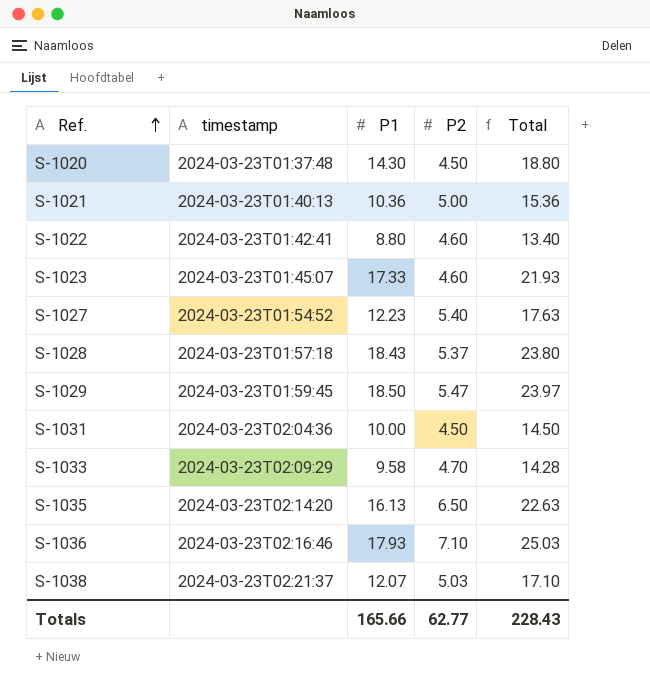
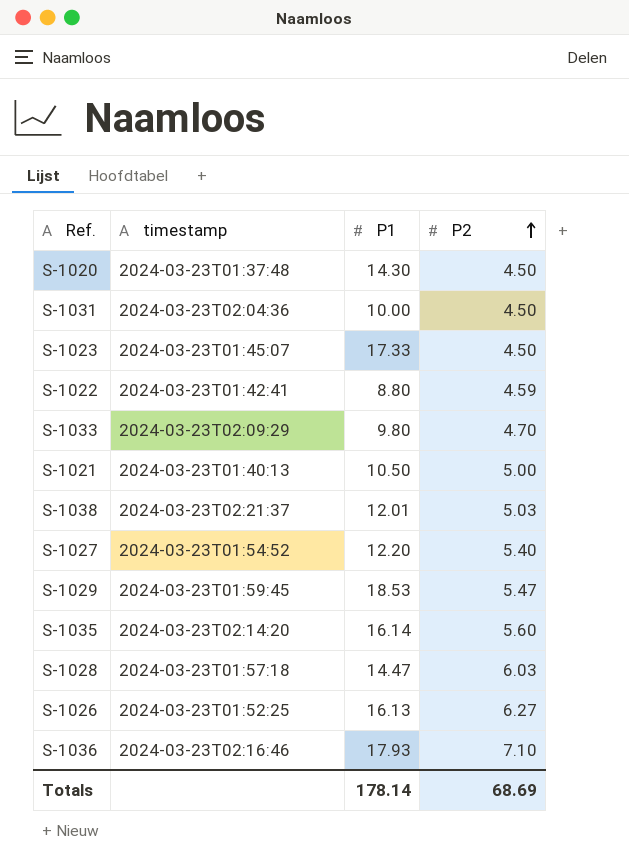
row order: Ref. ascending -> P2 ascending
column Total | formula: [P1] + [P2] -> none
S-1023 | P2: 4.60 -> 4.50
S-1022 | P2: 4.60 -> 4.59
S-1033 | P1: 9.58 -> 9.80
S-1021 | P1: 10.36 -> 10.50
S-1038 | P1: 12.07 -> 12.01
S-1027 | P1: 12.23 -> 12.20
S-1029 | P1: 18.50 -> 18.53
S-1035 | P1: 16.13 -> 16.14
S-1035 | P2: 6.50 -> 5.60
S-1028 | P1: 18.43 -> 14.47
S-1028 | P2: 5.37 -> 6.03
row S-1026: none -> 2024-03-23T01:52:25 | 16.13 | 6.27
Totals | P1: 165.66 -> 178.14
Totals | P2: 62.77 -> 68.69

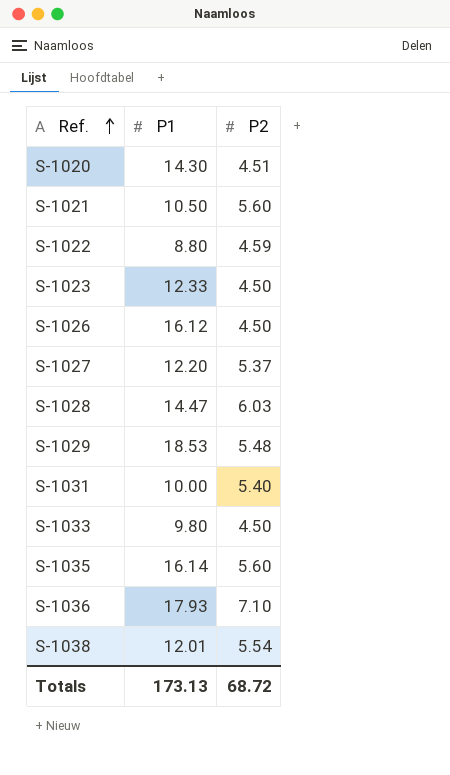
row order: P2 ascending -> Ref. ascending
column timestamp | position: 2 -> none
S-1020 | P2: 4.50 -> 4.51
S-1021 | P2: 5.00 -> 5.60
S-1023 | P1: 17.33 -> 12.33
S-1026 | P1: 16.13 -> 16.12
S-1026 | P2: 6.27 -> 4.50
S-1027 | P2: 5.40 -> 5.37
S-1029 | P2: 5.47 -> 5.48
S-1031 | P2: 4.50 -> 5.40
S-1033 | P2: 4.70 -> 4.50
S-1038 | P2: 5.03 -> 5.54
Totals | P1: 178.14 -> 173.13
Totals | P2: 68.69 -> 68.72

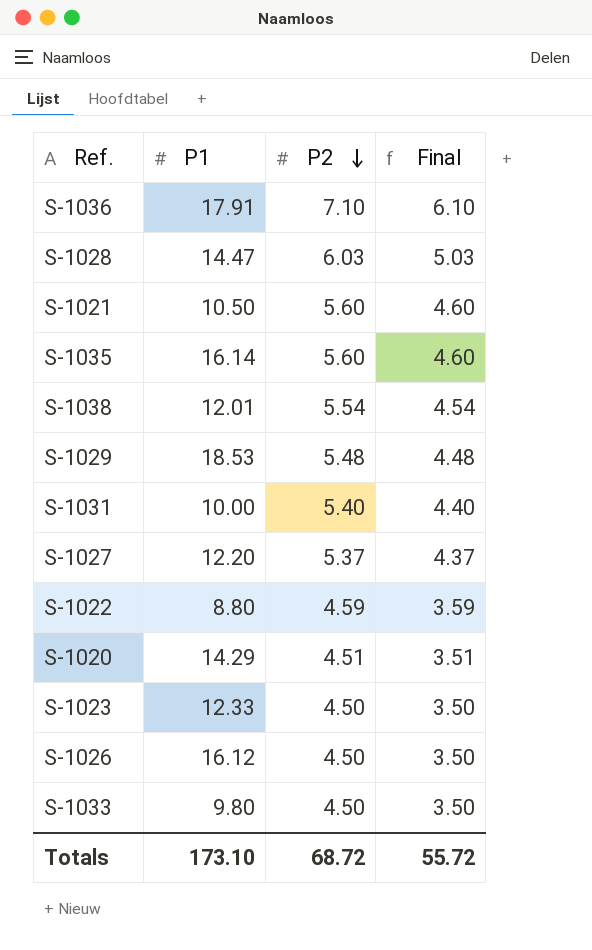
row order: Ref. ascending -> P2 descending
column Final | formula: none -> [P2] - 1
S-1036 | P1: 17.93 -> 17.91
S-1020 | P1: 14.30 -> 14.29
Totals | P1: 173.13 -> 173.10

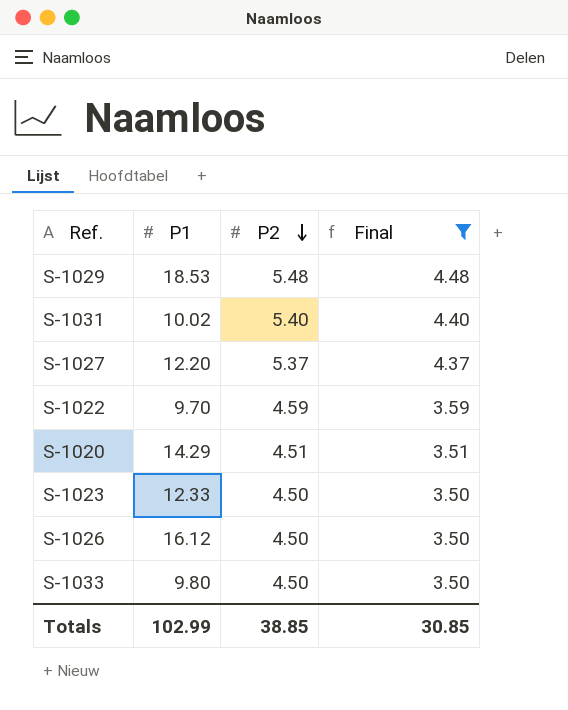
filter: none -> Final <= 4.48
S-1031 | P1: 10.00 -> 10.02
S-1022 | P1: 8.80 -> 9.70
Totals | P1: 173.10 -> 102.99
Totals | P2: 68.72 -> 38.85
Totals | Final: 55.72 -> 30.85

